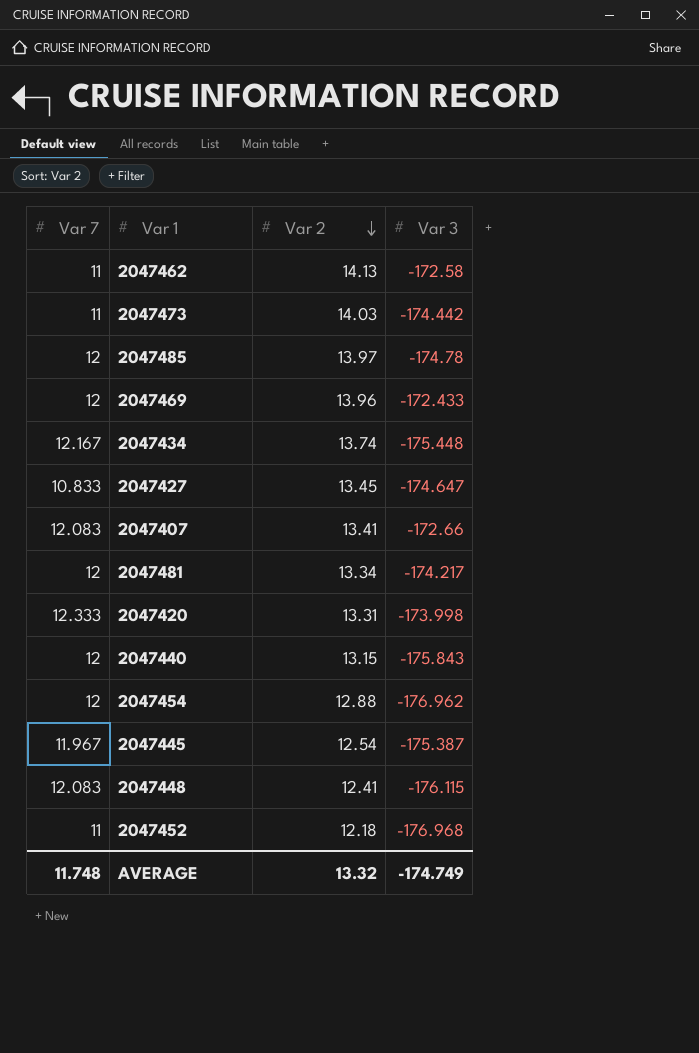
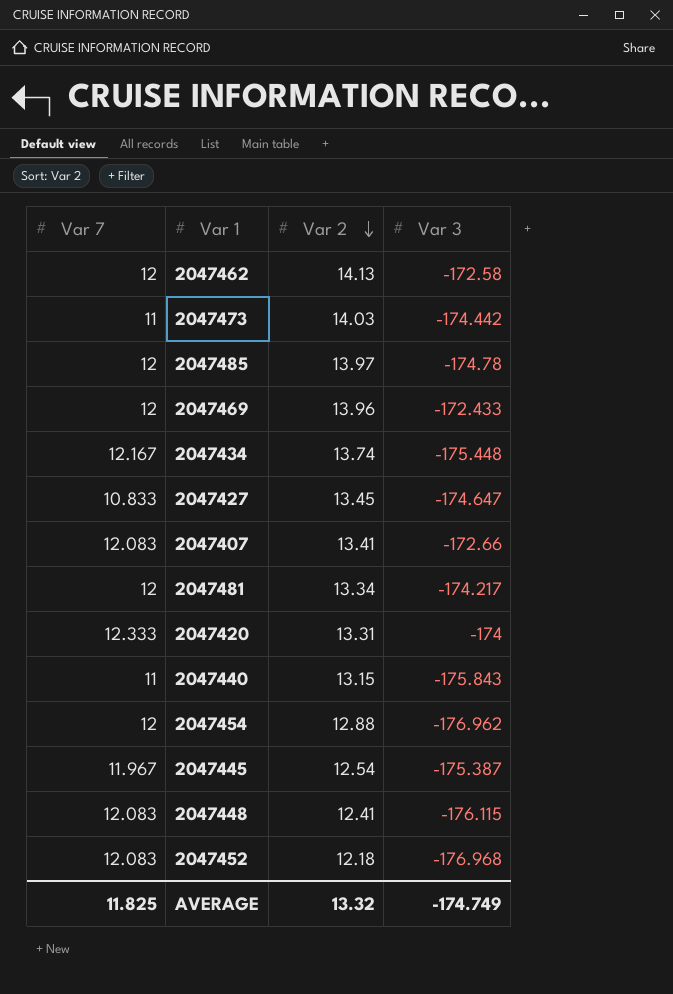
2047462 | Var 7: 11 -> 12
2047420 | Var 3: -173.998 -> -174
2047440 | Var 7: 12 -> 11
2047452 | Var 7: 11 -> 12.083
AVERAGE | Var 7: 11.748 -> 11.825

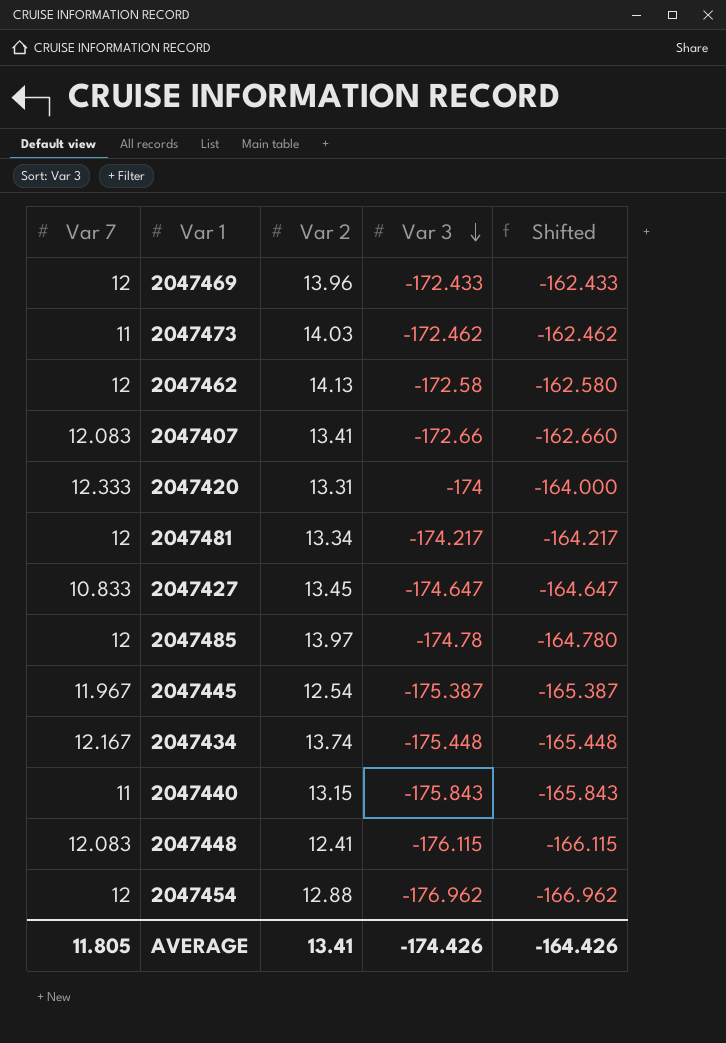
row order: Var 2 descending -> Var 3 descending
column Shifted | formula: none -> [Var 3] + 10
row 2047452: 12.083 | 12.18 | -176.968 -> none
2047473 | Var 3: -174.442 -> -172.462
AVERAGE | Var 7: 11.825 -> 11.805
AVERAGE | Var 2: 13.32 -> 13.41
AVERAGE | Var 3: -174.749 -> -174.426

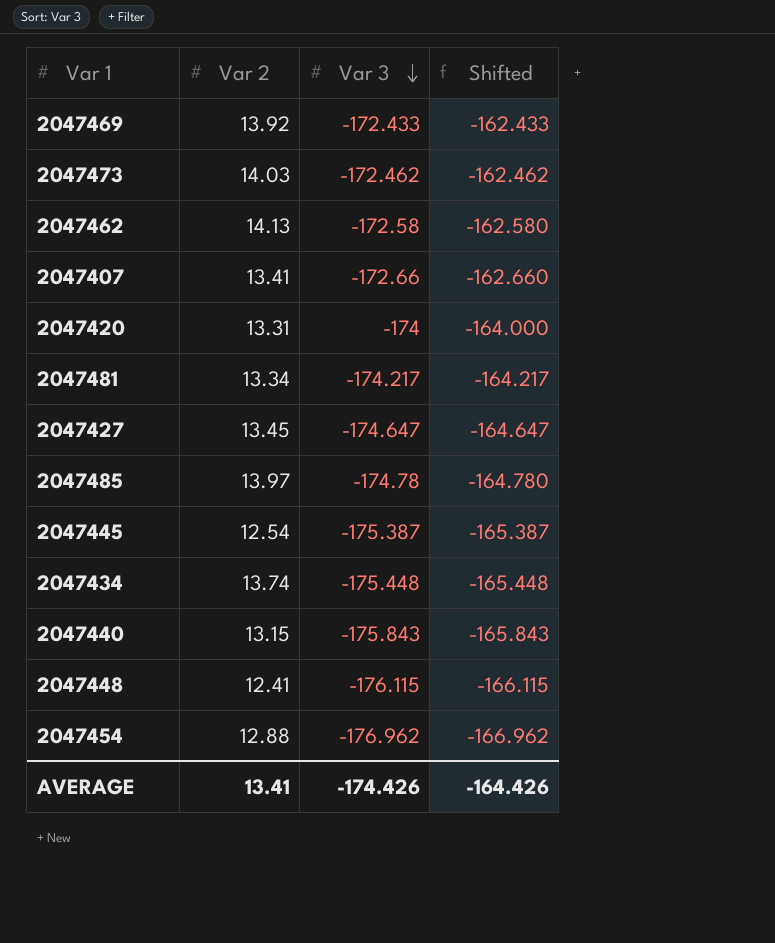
column Var 7 | position: 1 -> none
2047469 | Var 2: 13.96 -> 13.92

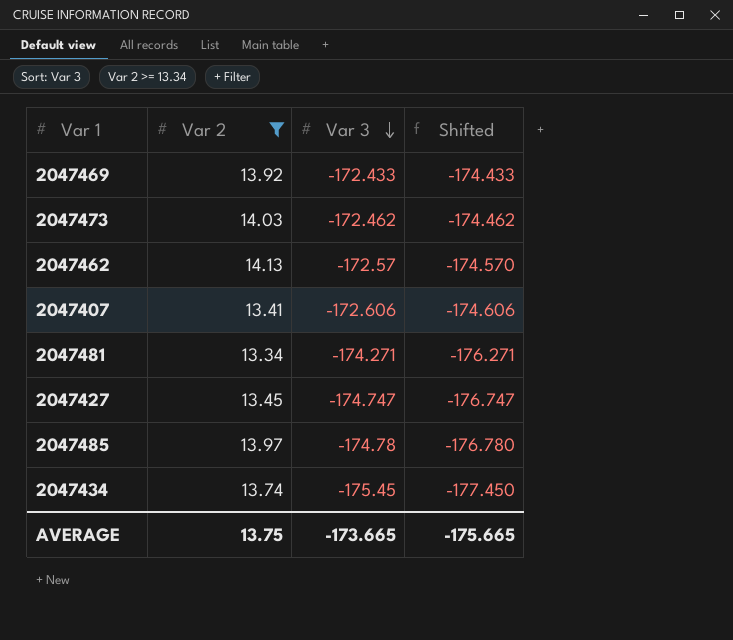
filter: none -> Var 2 >= 13.34
column Shifted | formula: [Var 3] + 10 -> [Var 3] - 2
2047462 | Var 3: -172.58 -> -172.57
2047407 | Var 3: -172.66 -> -172.606
2047481 | Var 3: -174.217 -> -174.271
2047427 | Var 3: -174.647 -> -174.747
2047434 | Var 3: -175.448 -> -175.45
AVERAGE | Var 2: 13.41 -> 13.75
AVERAGE | Var 3: -174.426 -> -173.665
AVERAGE | Shifted: -164.426 -> -175.665

